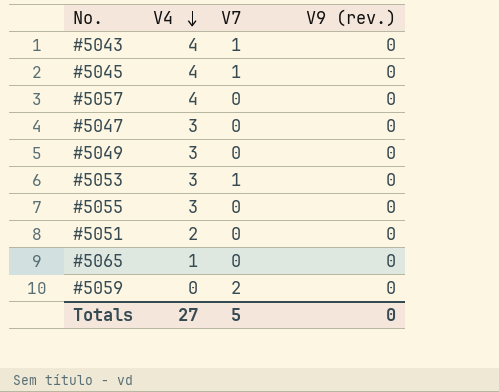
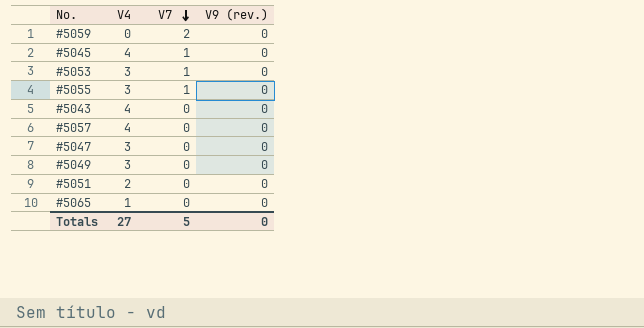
row order: V4 descending -> V7 descending
#5055 | V7: 0 -> 1
#5043 | V7: 1 -> 0

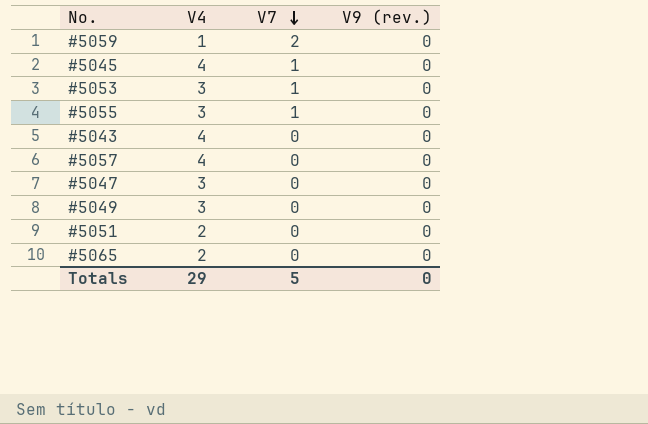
#5059 | V4: 0 -> 1
#5065 | V4: 1 -> 2
Totals | V4: 27 -> 29

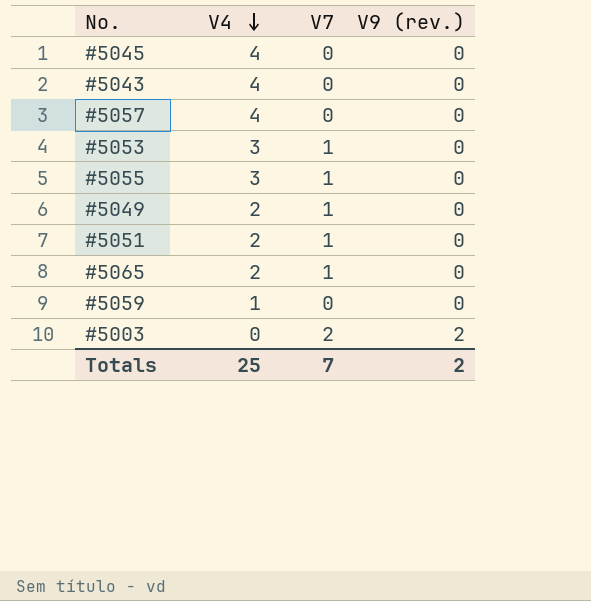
row order: V7 descending -> V4 descending
row #5047: 3 | 0 | 0 -> none
#5045 | V7: 1 -> 0
#5049 | V4: 3 -> 2
#5049 | V7: 0 -> 1
#5051 | V7: 0 -> 1
#5065 | V7: 0 -> 1
#5059 | V7: 2 -> 0
row #5003: none -> 0 | 2 | 2
Totals | V4: 29 -> 25
Totals | V7: 5 -> 7
Totals | V9 (rev.): 0 -> 2

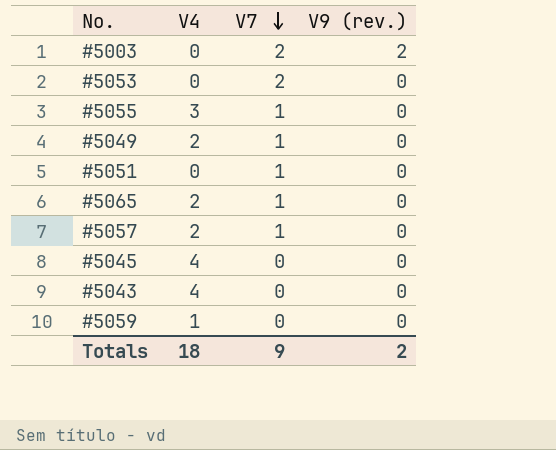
row order: V4 descending -> V7 descending
#5053 | V4: 3 -> 0
#5053 | V7: 1 -> 2
#5051 | V4: 2 -> 0
#5057 | V4: 4 -> 2
#5057 | V7: 0 -> 1
Totals | V4: 25 -> 18
Totals | V7: 7 -> 9

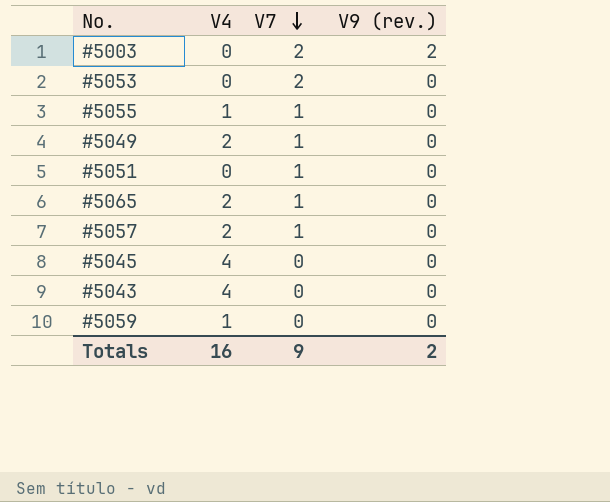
#5055 | V4: 3 -> 1
Totals | V4: 18 -> 16

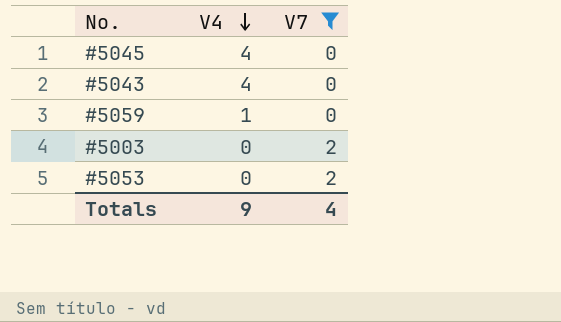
filter: none -> V7 != 1
row order: V7 descending -> V4 descending
column V9 (rev.) | position: 4 -> none
Totals | V4: 16 -> 9
Totals | V7: 9 -> 4

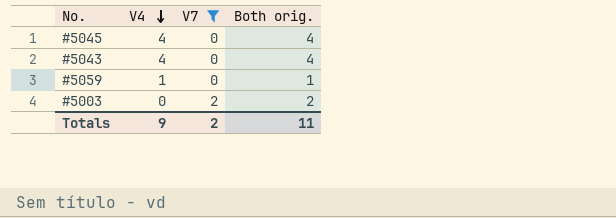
column Both orig. | formula: none -> [V4] + [V7]
row #5053: 0 | 2 -> none
Totals | V7: 4 -> 2

